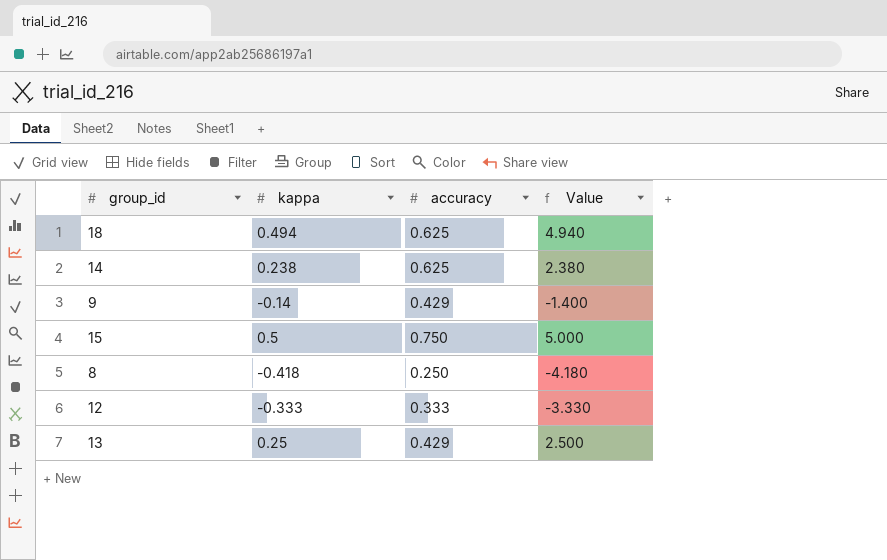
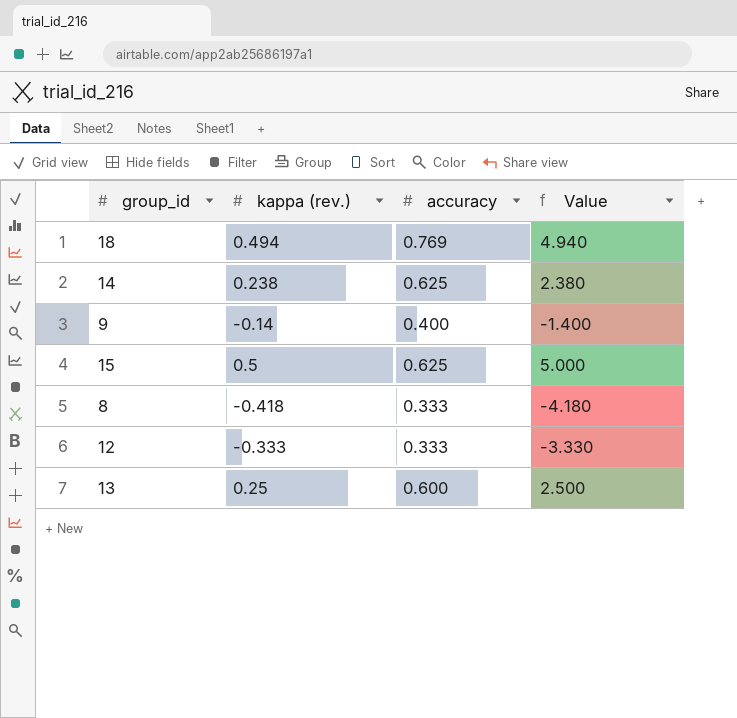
column name: kappa -> kappa (rev.)
18 | accuracy: 0.625 -> 0.769
9 | accuracy: 0.429 -> 0.400
15 | accuracy: 0.750 -> 0.625
8 | accuracy: 0.250 -> 0.333
13 | accuracy: 0.429 -> 0.600

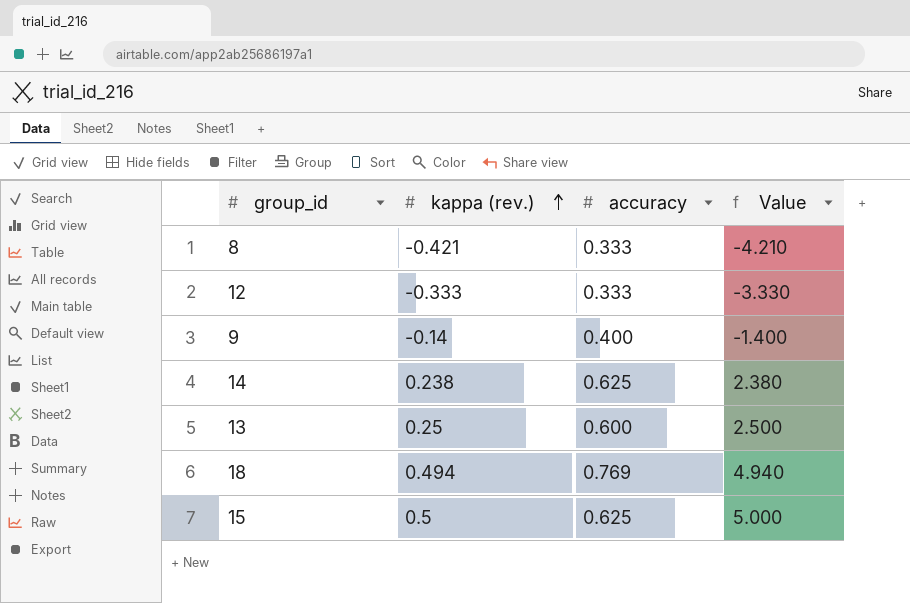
row order: none -> kappa (rev.) ascending
8 | kappa (rev.): -0.418 -> -0.421
8 | Value: -4.180 -> -4.210

